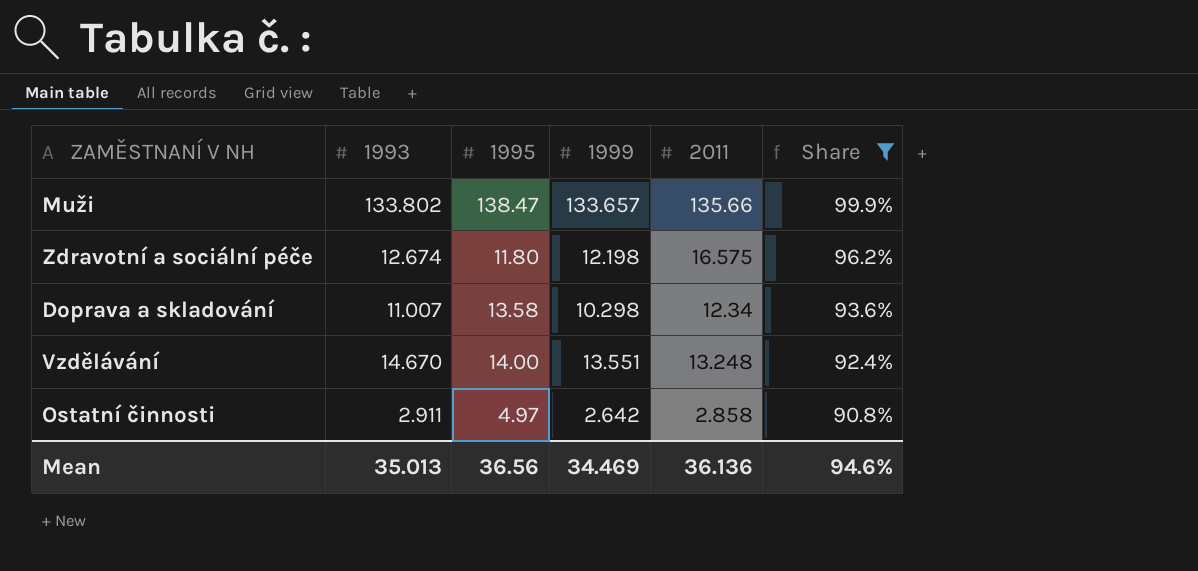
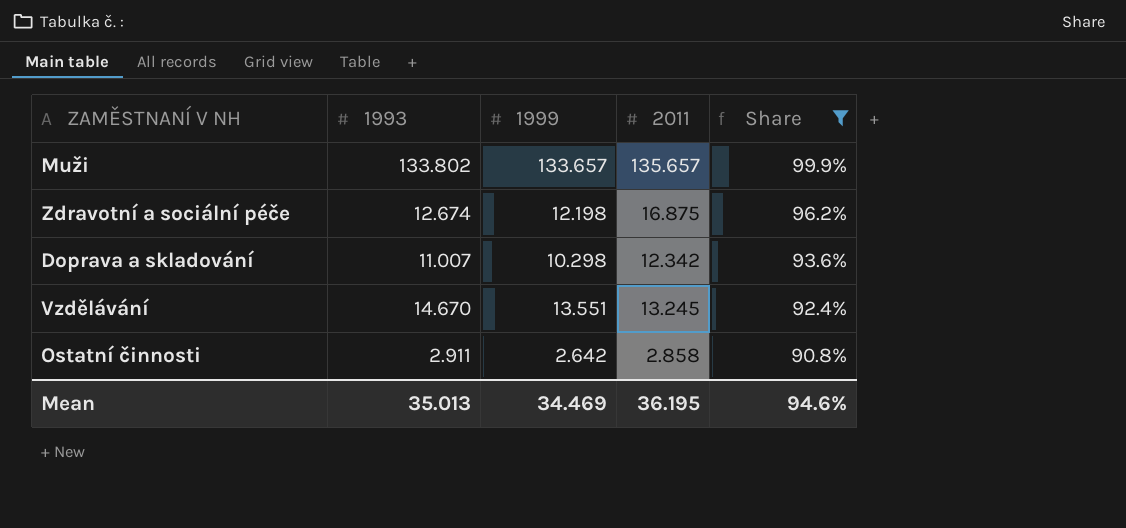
column 1995 | position: 3 -> none
Muži | 2011: 135.66 -> 135.657
Zdravotní a sociální péče | 2011: 16.575 -> 16.875
Doprava a skladování | 2011: 12.34 -> 12.342
Vzdělávání | 2011: 13.248 -> 13.245
Mean | 2011: 36.136 -> 36.195

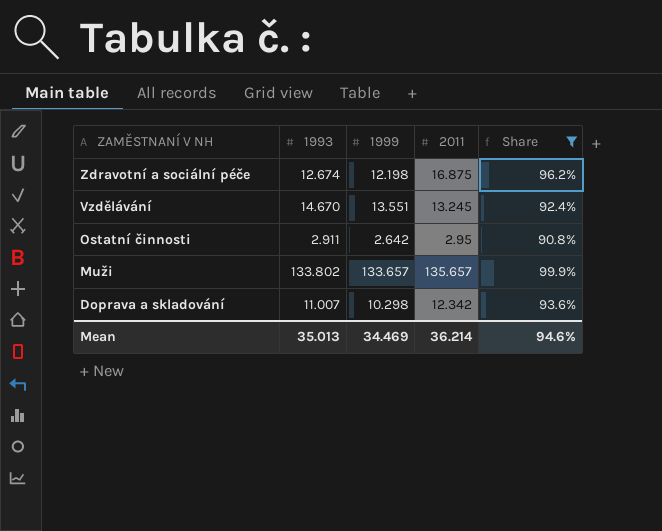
row order: Share descending -> ZAMĚSTNANÍ V NH descending
Ostatní činnosti | 2011: 2.858 -> 2.95
Mean | 2011: 36.195 -> 36.214

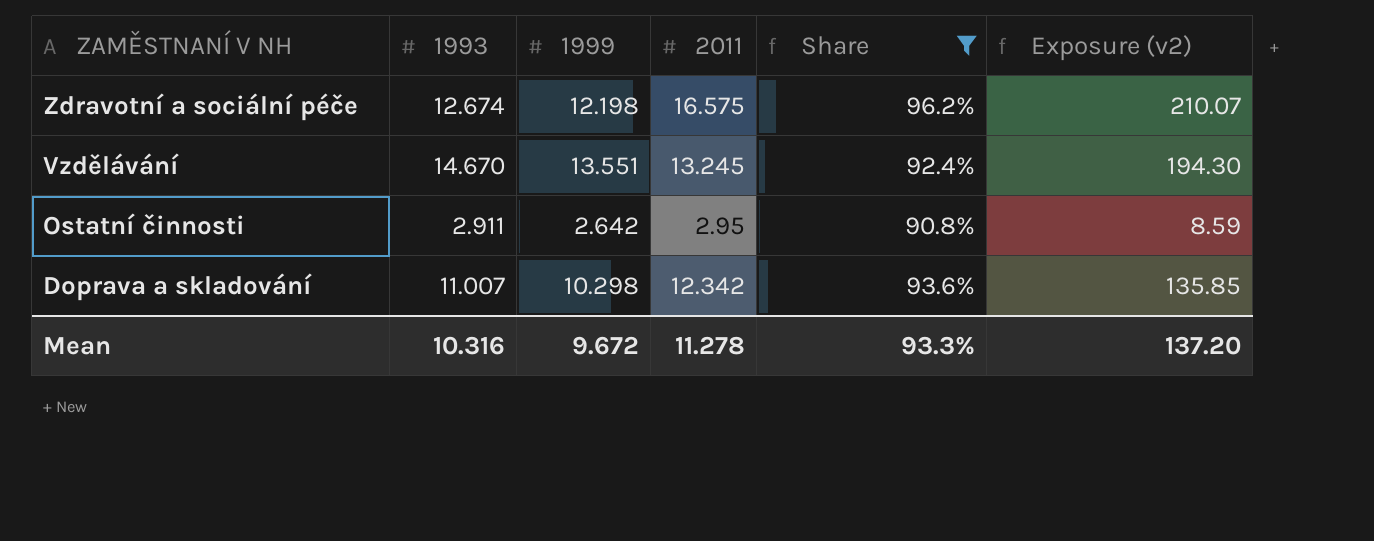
column Exposure (v2) | formula: none -> [1993] * [2011]
row Muži: 133.802 | 133.657 | 135.657 | 99.9% -> none
Zdravotní a sociální péče | 2011: 16.875 -> 16.575
Mean | 1993: 35.013 -> 10.316
Mean | 1999: 34.469 -> 9.672
Mean | 2011: 36.214 -> 11.278
Mean | Share: 94.6% -> 93.3%

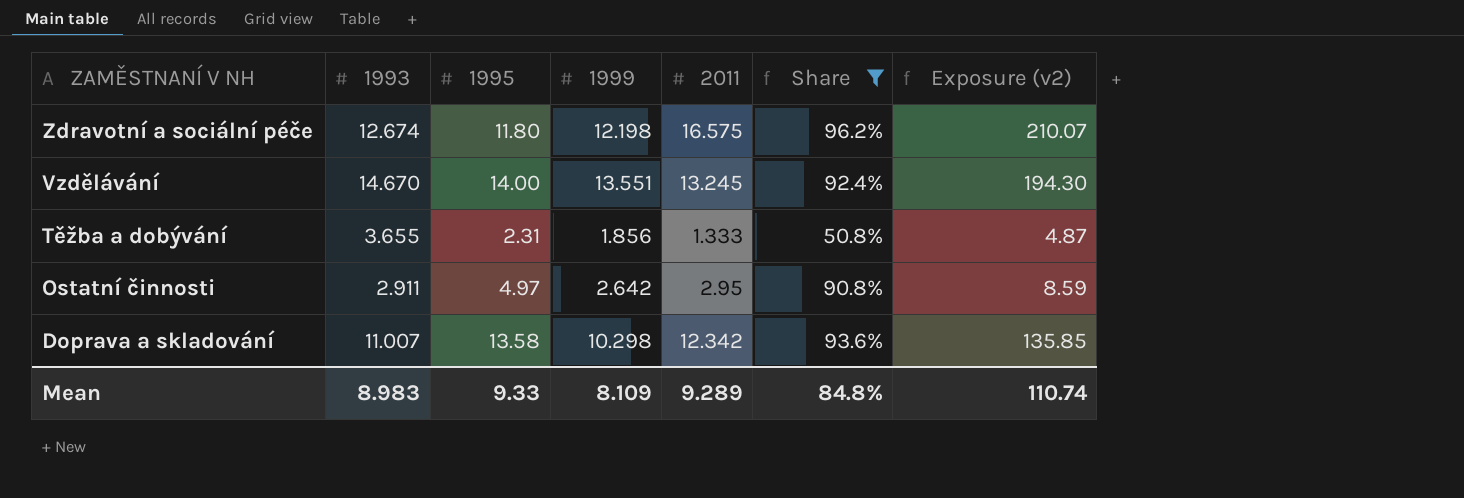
column 1995 | position: none -> 3
row Těžba a dobývání: none -> 3.655 | 2.31 | 1.856 | 1.333 | 50.8% | 4.87
Mean | 1993: 10.316 -> 8.983
Mean | 1999: 9.672 -> 8.109
Mean | 2011: 11.278 -> 9.289
Mean | Share: 93.3% -> 84.8%
Mean | Exposure (v2): 137.20 -> 110.74

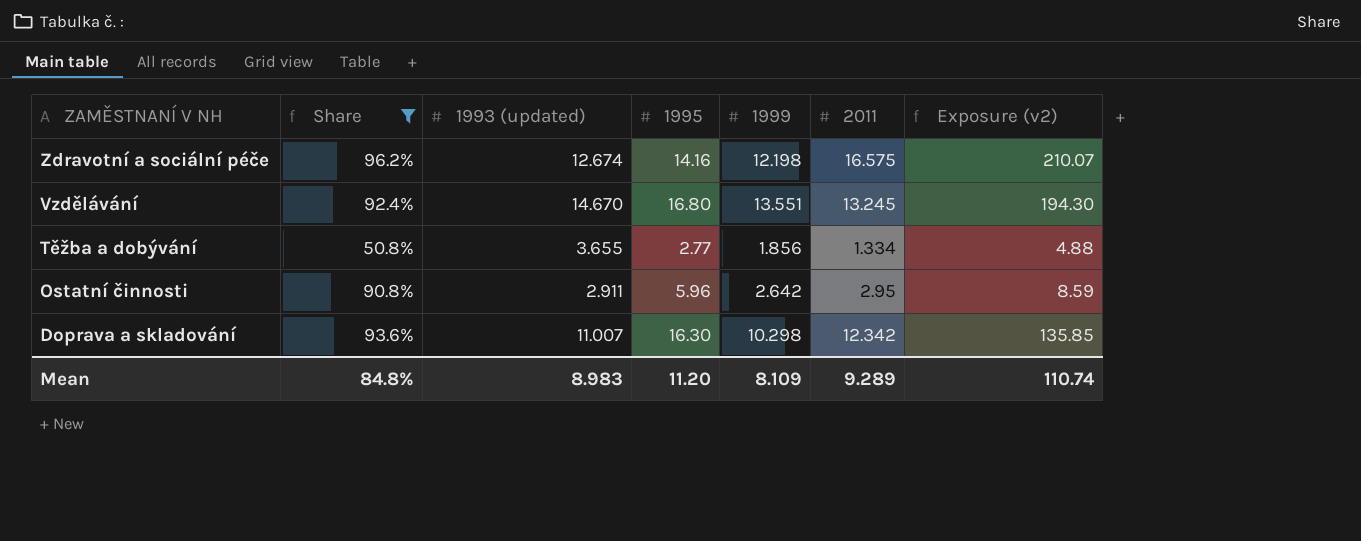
column Share | position: 6 -> 2
column name: 1993 -> 1993 (updated)
Zdravotní a sociální péče | 1995: 11.80 -> 14.16
Vzdělávání | 1995: 14.00 -> 16.80
Těžba a dobývání | 1995: 2.31 -> 2.77
Těžba a dobývání | 2011: 1.333 -> 1.334
Těžba a dobývání | Exposure (v2): 4.87 -> 4.88
Ostatní činnosti | 1995: 4.97 -> 5.96
Doprava a skladování | 1995: 13.58 -> 16.30
Mean | 1995: 9.33 -> 11.20

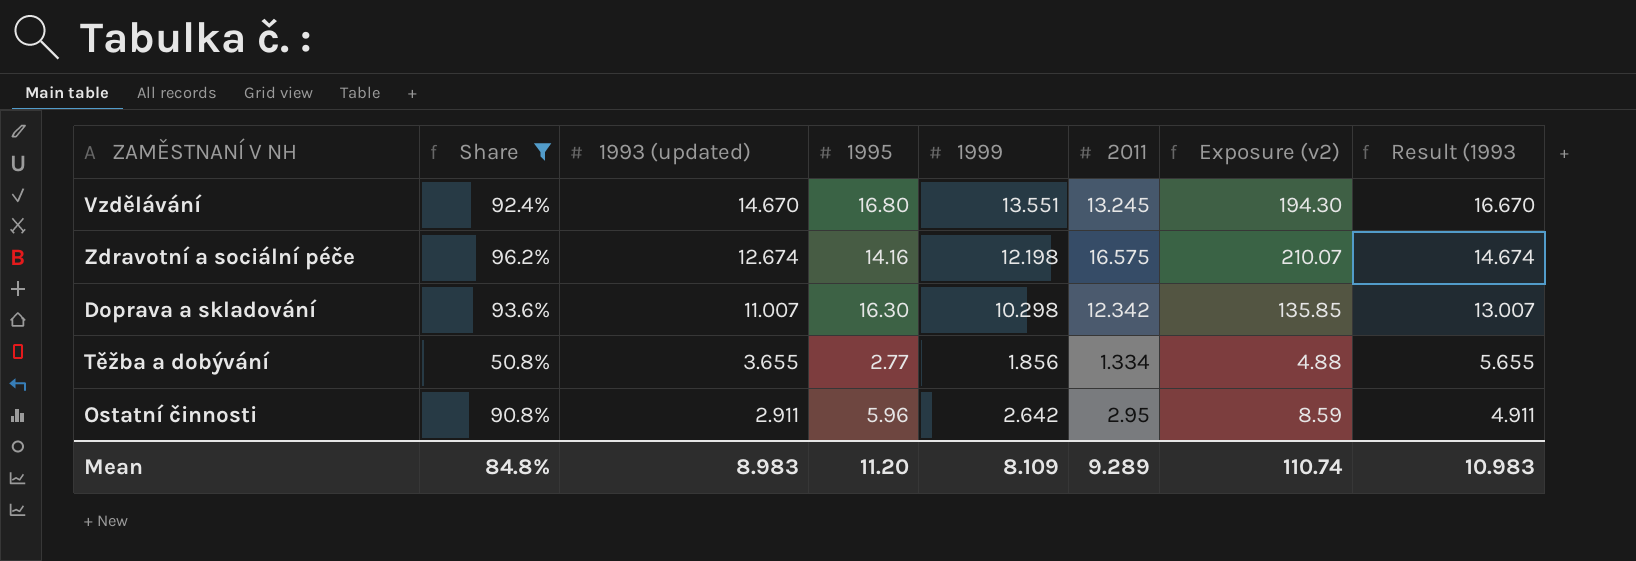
row order: ZAMĚSTNANÍ V NH descending -> 1993 (updated) descending
column Result (1993 | formula: none -> [1993 (updated)] + 2

